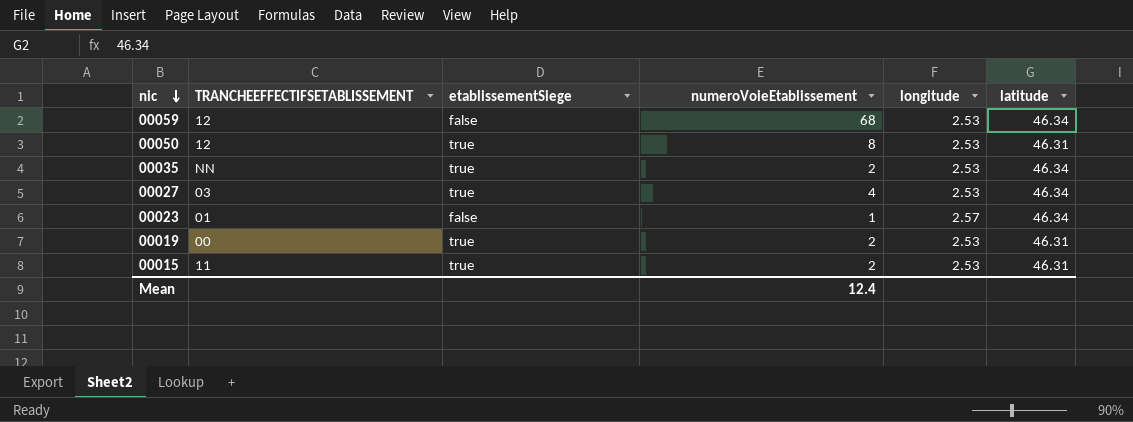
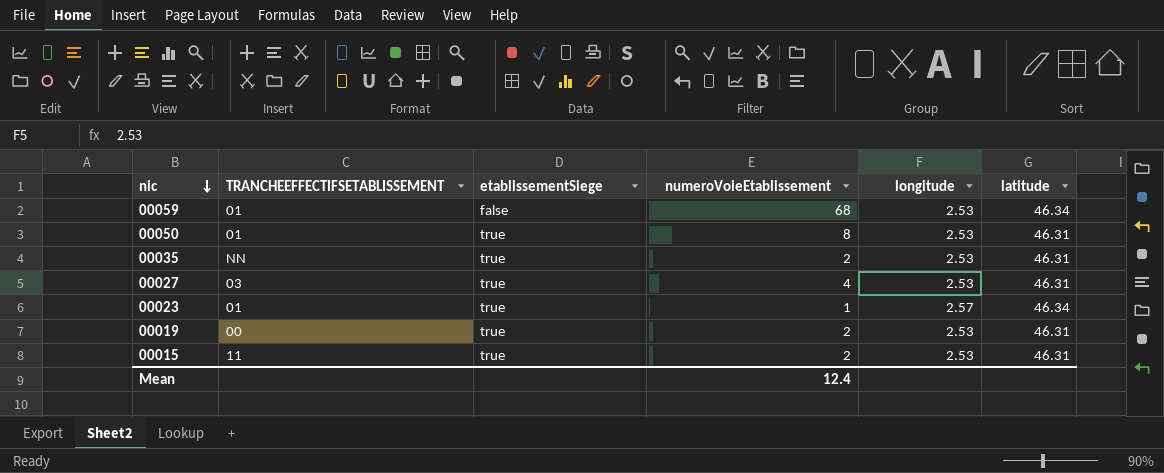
00059 | TRANCHEEFFECTIFSETABLISSEMENT: 12 -> 01
00050 | TRANCHEEFFECTIFSETABLISSEMENT: 12 -> 01
00035 | latitude: 46.34 -> 46.31
00027 | latitude: 46.34 -> 46.31
00023 | etablissementSiege: false -> true

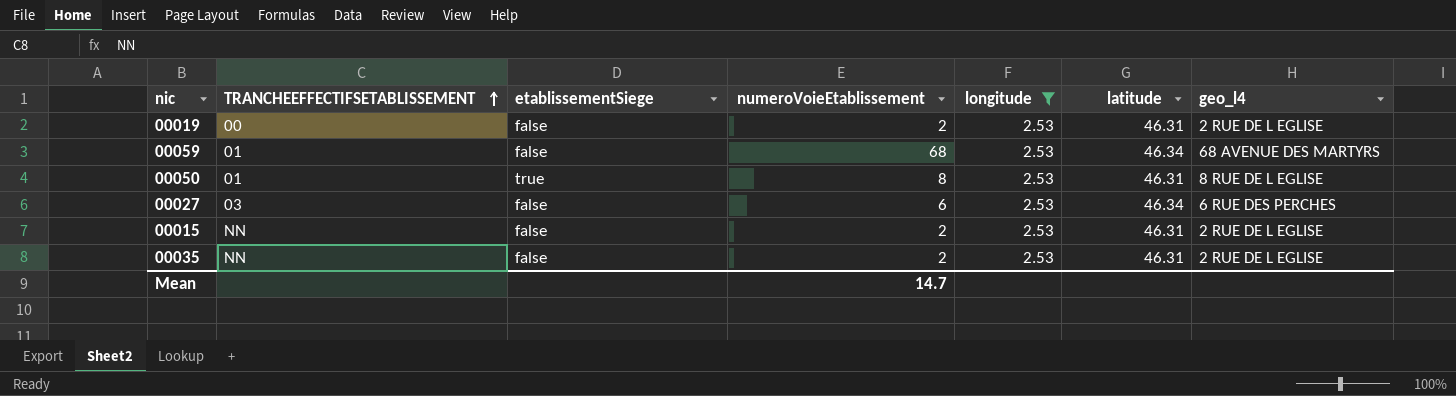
filter: none -> longitude = 2.53
row order: nic descending -> TRANCHEEFFECTIFSETABLISSEMENT ascending
column geo_l4 | position: none -> 7
00019 | etablissementSiege: true -> false
00027 | etablissementSiege: true -> false
00027 | numeroVoieEtablissement: 4 -> 6
00027 | latitude: 46.31 -> 46.34
00015 | TRANCHEEFFECTIFSETABLISSEMENT: 11 -> NN
00015 | etablissementSiege: true -> false
00035 | etablissementSiege: true -> false
Mean | numeroVoieEtablissement: 12.4 -> 14.7

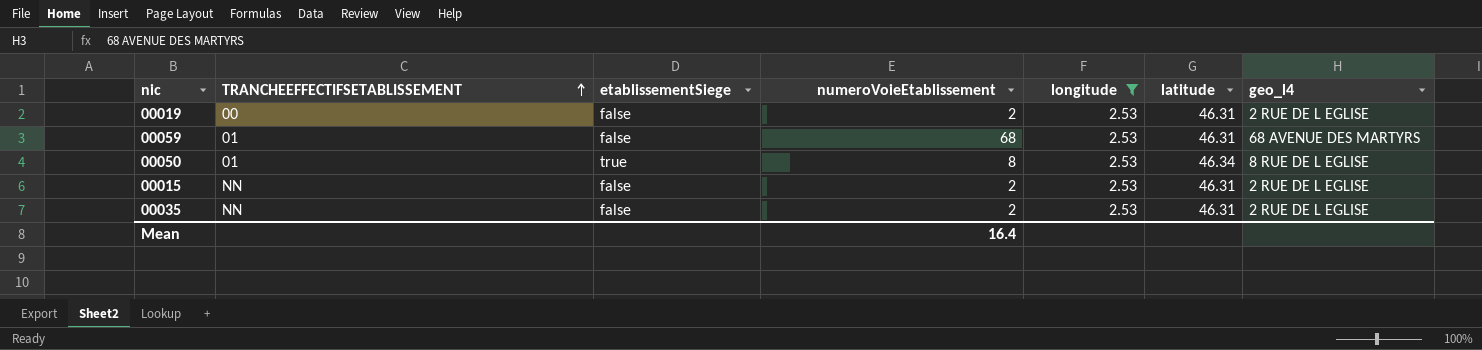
row 00027: 03 | false | 6 | 2.53 | 46.34 | 6 RUE DES PERCHES -> none
00059 | latitude: 46.34 -> 46.31
00050 | latitude: 46.31 -> 46.34
Mean | numeroVoieEtablissement: 14.7 -> 16.4

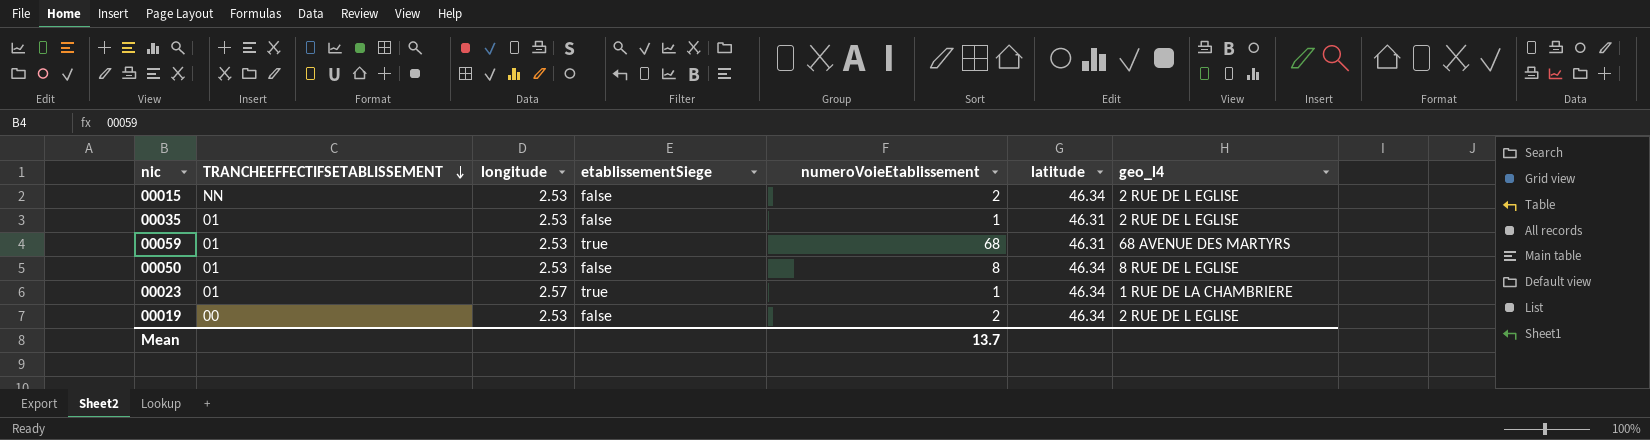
filter: longitude = 2.53 -> none
row order: TRANCHEEFFECTIFSETABLISSEMENT ascending -> TRANCHEEFFECTIFSETABLISSEMENT descending
column longitude | position: 5 -> 3
00015 | latitude: 46.31 -> 46.34
00035 | TRANCHEEFFECTIFSETABLISSEMENT: NN -> 01
00035 | numeroVoieEtablissement: 2 -> 1
00059 | etablissementSiege: false -> true
00050 | etablissementSiege: true -> false
00019 | latitude: 46.31 -> 46.34
Mean | numeroVoieEtablissement: 16.4 -> 13.7

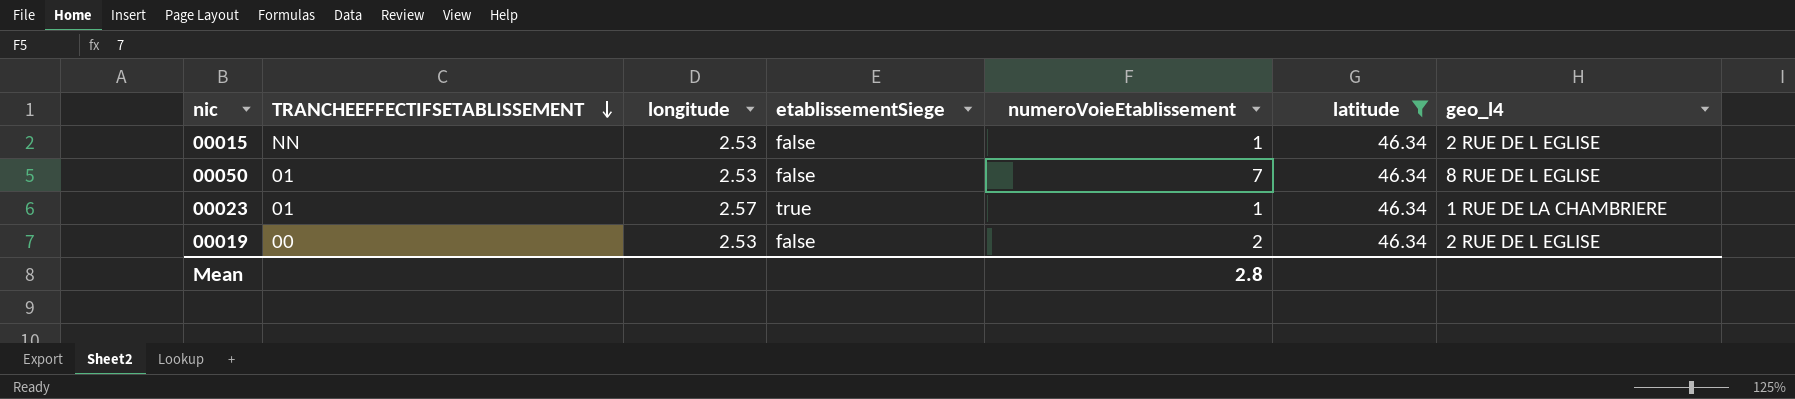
filter: none -> latitude = 46.34
00015 | numeroVoieEtablissement: 2 -> 1
00050 | numeroVoieEtablissement: 8 -> 7
Mean | numeroVoieEtablissement: 13.7 -> 2.8

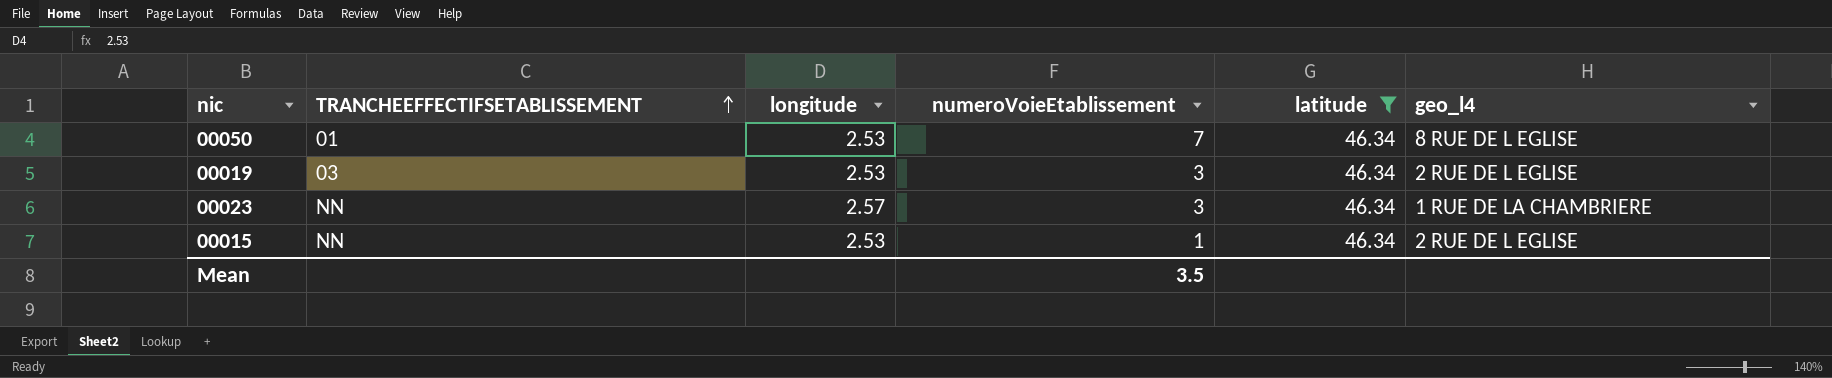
row order: TRANCHEEFFECTIFSETABLISSEMENT descending -> TRANCHEEFFECTIFSETABLISSEMENT ascending
column etablissementSiege | position: 4 -> none
00019 | TRANCHEEFFECTIFSETABLISSEMENT: 00 -> 03
00019 | numeroVoieEtablissement: 2 -> 3
00023 | TRANCHEEFFECTIFSETABLISSEMENT: 01 -> NN
00023 | numeroVoieEtablissement: 1 -> 3
Mean | numeroVoieEtablissement: 2.8 -> 3.5

